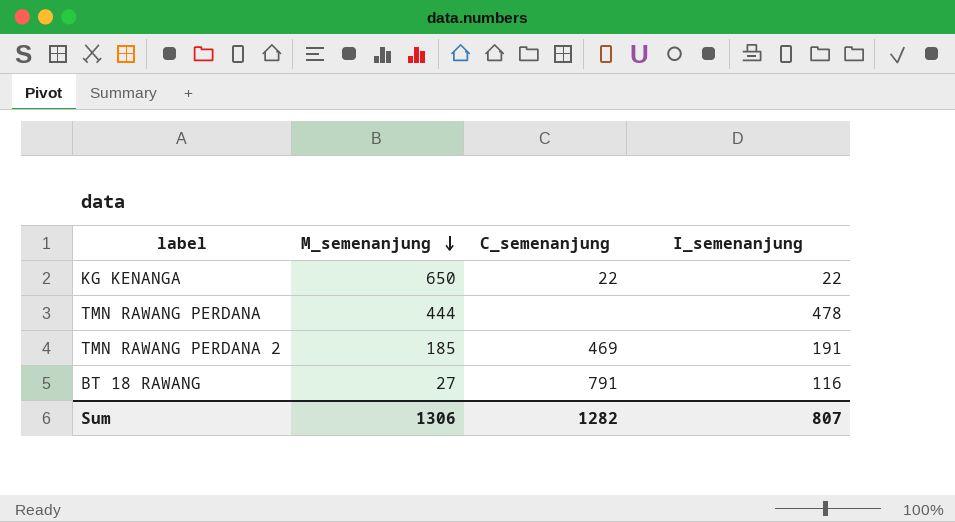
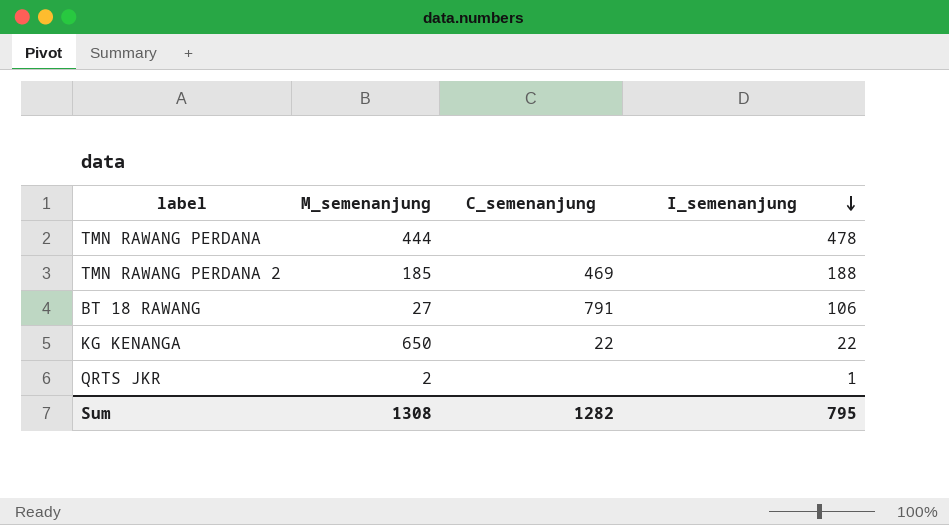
row order: M_semenanjung descending -> I_semenanjung descending
TMN RAWANG PERDANA 2 | I_semenanjung: 191 -> 188
BT 18 RAWANG | I_semenanjung: 116 -> 106
row QRTS JKR: none -> 2 | none | 1
Sum | M_semenanjung: 1306 -> 1308
Sum | I_semenanjung: 807 -> 795

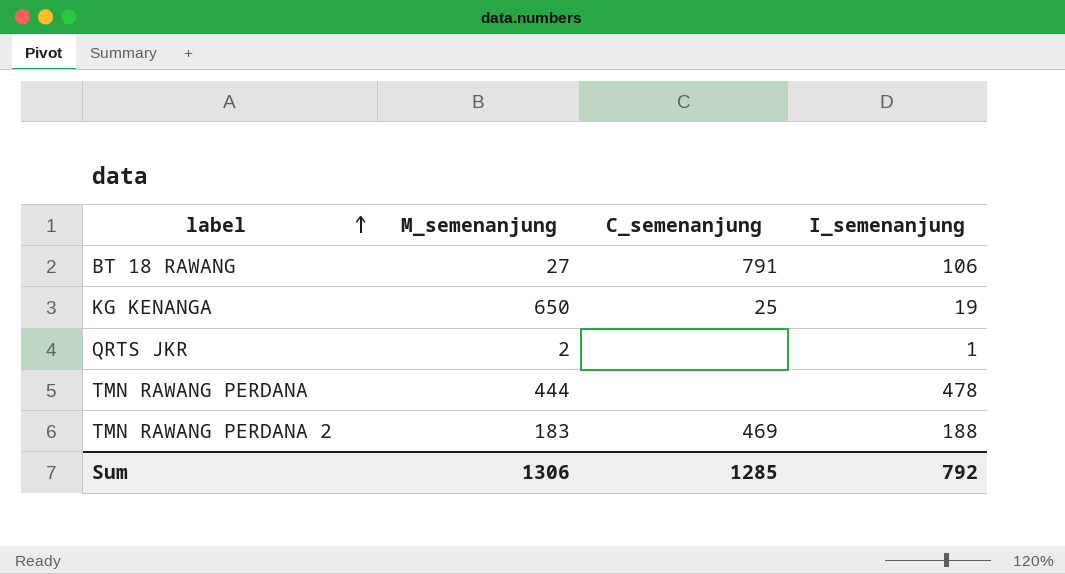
row order: I_semenanjung descending -> label ascending
KG KENANGA | C_semenanjung: 22 -> 25
KG KENANGA | I_semenanjung: 22 -> 19
TMN RAWANG PERDANA 2 | M_semenanjung: 185 -> 183
Sum | M_semenanjung: 1308 -> 1306
Sum | C_semenanjung: 1282 -> 1285
Sum | I_semenanjung: 795 -> 792

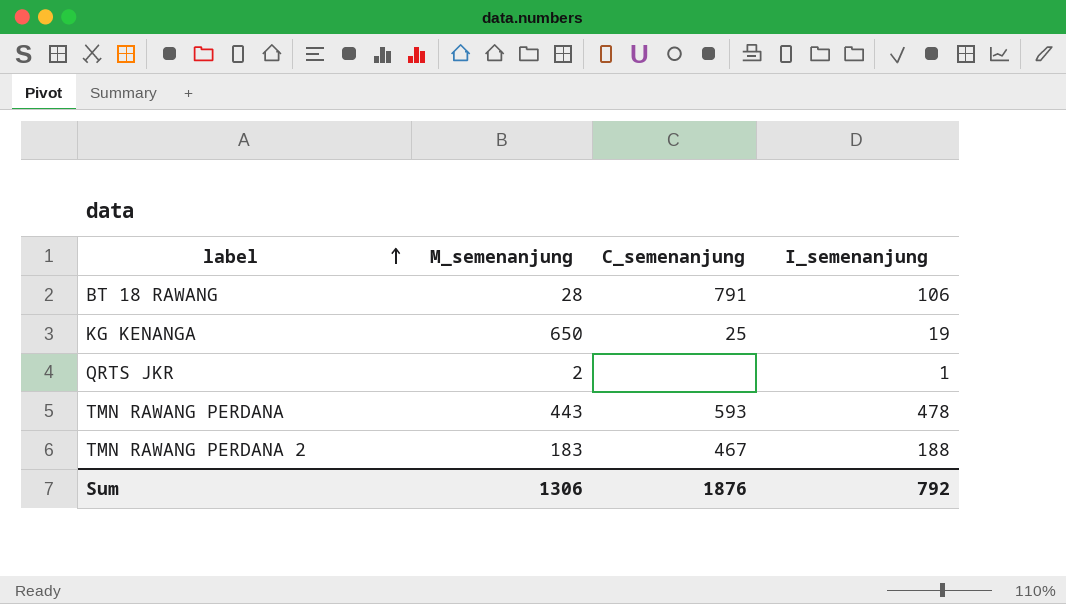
BT 18 RAWANG | M_semenanjung: 27 -> 28
TMN RAWANG PERDANA | M_semenanjung: 444 -> 443
TMN RAWANG PERDANA | C_semenanjung: none -> 593
TMN RAWANG PERDANA 2 | C_semenanjung: 469 -> 467
Sum | C_semenanjung: 1285 -> 1876

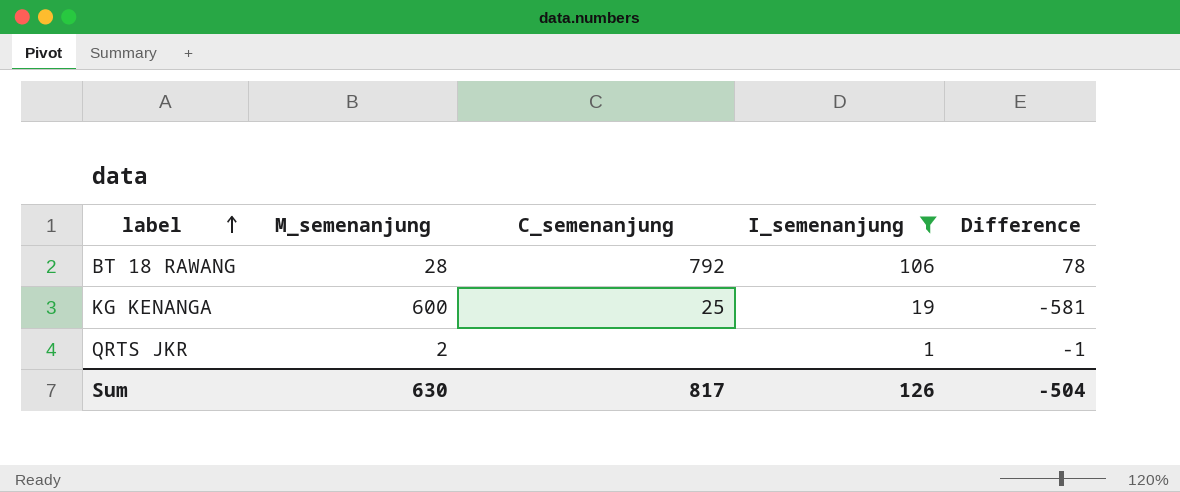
filter: none -> I_semenanjung <= 106
column Difference | formula: none -> [I_semenanjung] - [M_semenanjung]
BT 18 RAWANG | C_semenanjung: 791 -> 792
KG KENANGA | M_semenanjung: 650 -> 600
Sum | M_semenanjung: 1306 -> 630
Sum | C_semenanjung: 1876 -> 817
Sum | I_semenanjung: 792 -> 126

